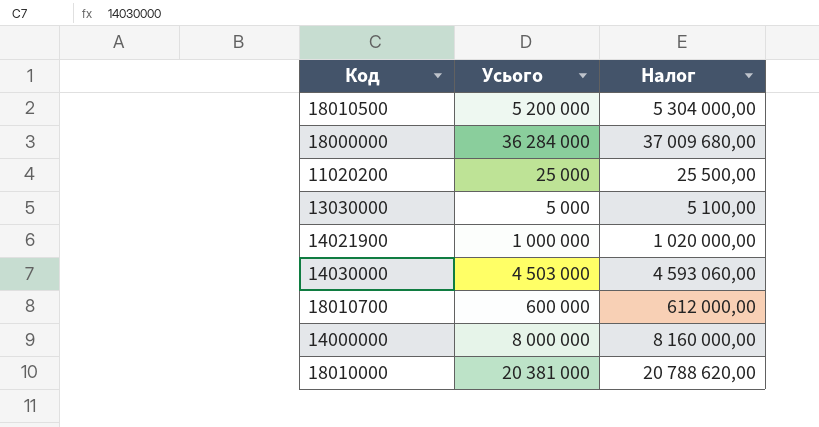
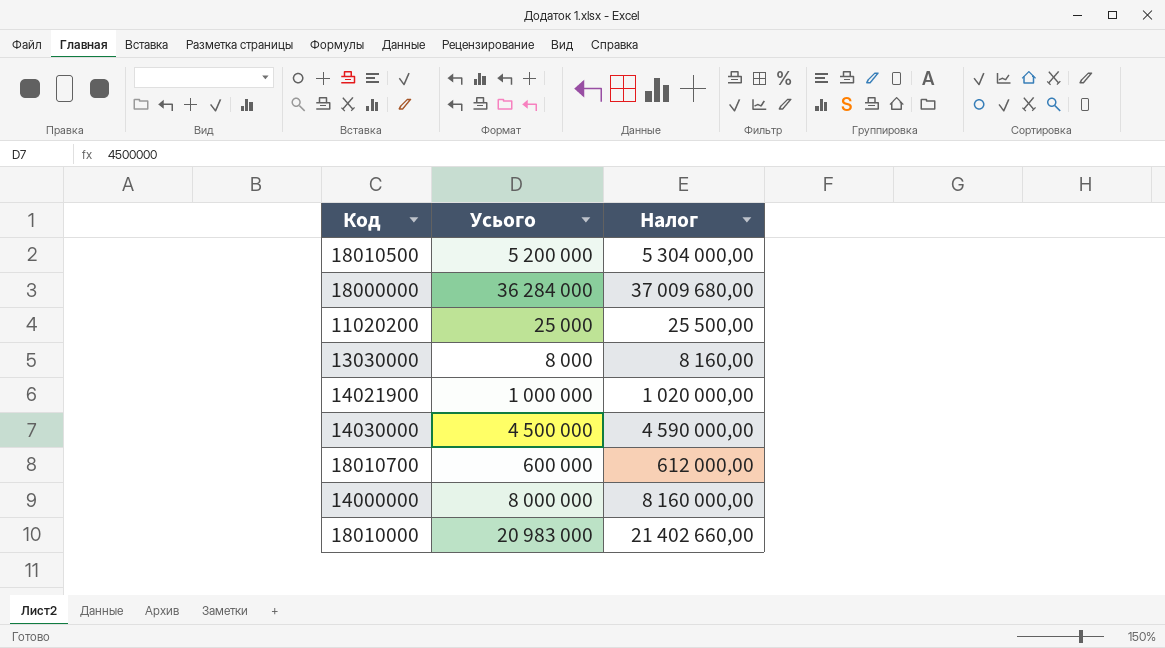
13030000 | Усього: 5 000 -> 8 000
13030000 | Налог: 5 100,00 -> 8 160,00
14030000 | Усього: 4 503 000 -> 4 500 000
14030000 | Налог: 4 593 060,00 -> 4 590 000,00
18010000 | Усього: 20 381 000 -> 20 983 000
18010000 | Налог: 20 788 620,00 -> 21 402 660,00

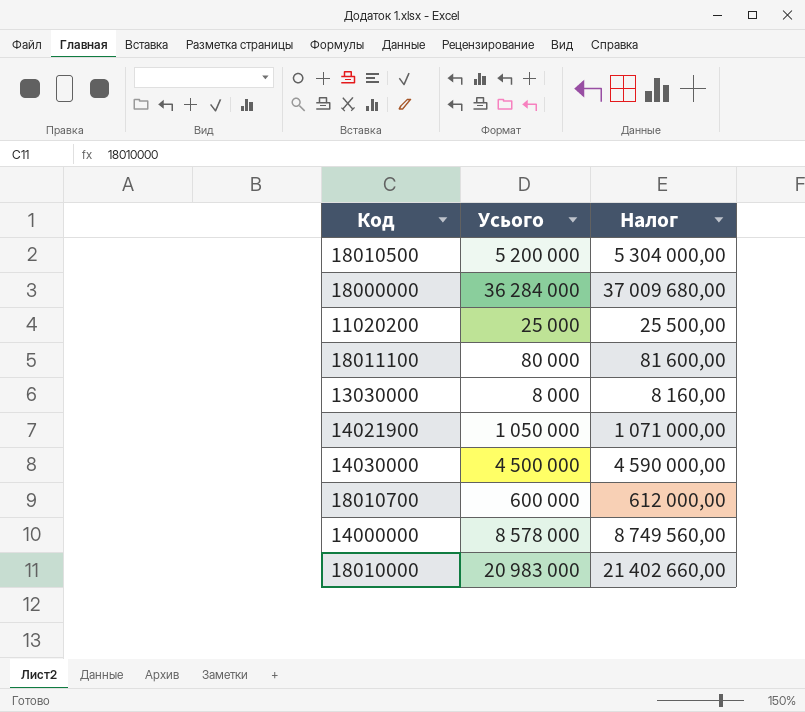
row 18011100: none -> 80 000 | 81 600,00
14021900 | Усього: 1 000 000 -> 1 050 000
14021900 | Налог: 1 020 000,00 -> 1 071 000,00
14000000 | Усього: 8 000 000 -> 8 578 000
14000000 | Налог: 8 160 000,00 -> 8 749 560,00

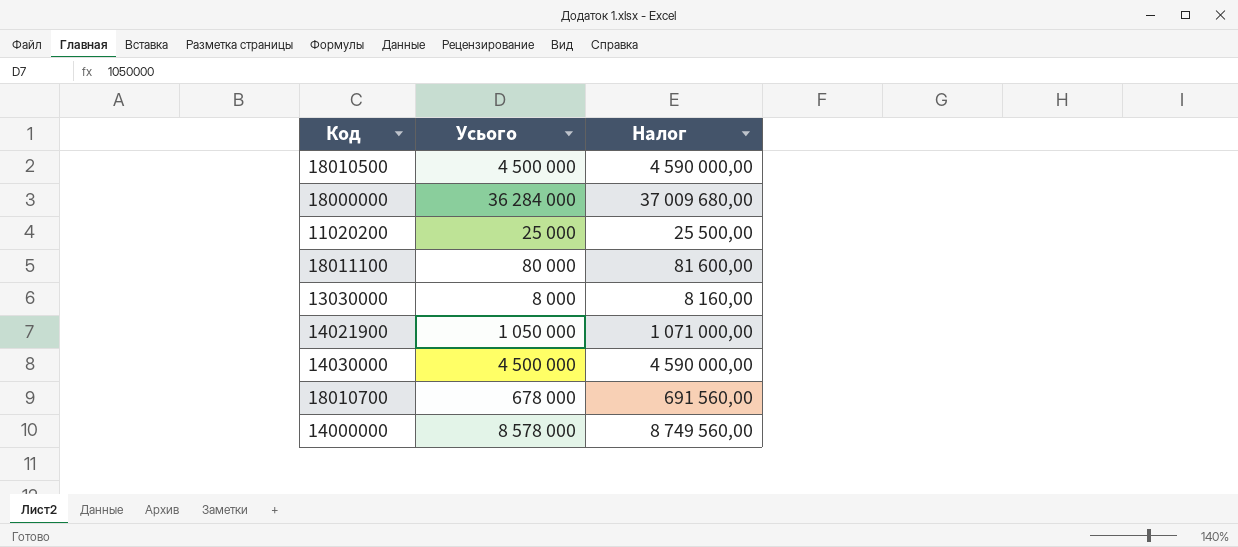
row 18010000: 20 983 000 | 21 402 660,00 -> none
18010500 | Усього: 5 200 000 -> 4 500 000
18010500 | Налог: 5 304 000,00 -> 4 590 000,00
18010700 | Усього: 600 000 -> 678 000
18010700 | Налог: 612 000,00 -> 691 560,00

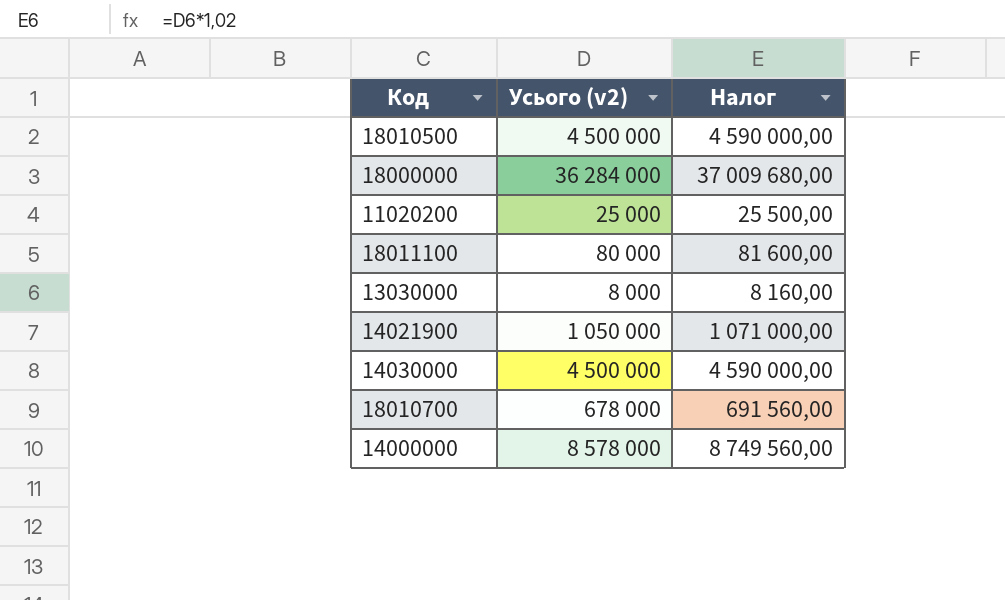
column name: Усього -> Усього (v2)

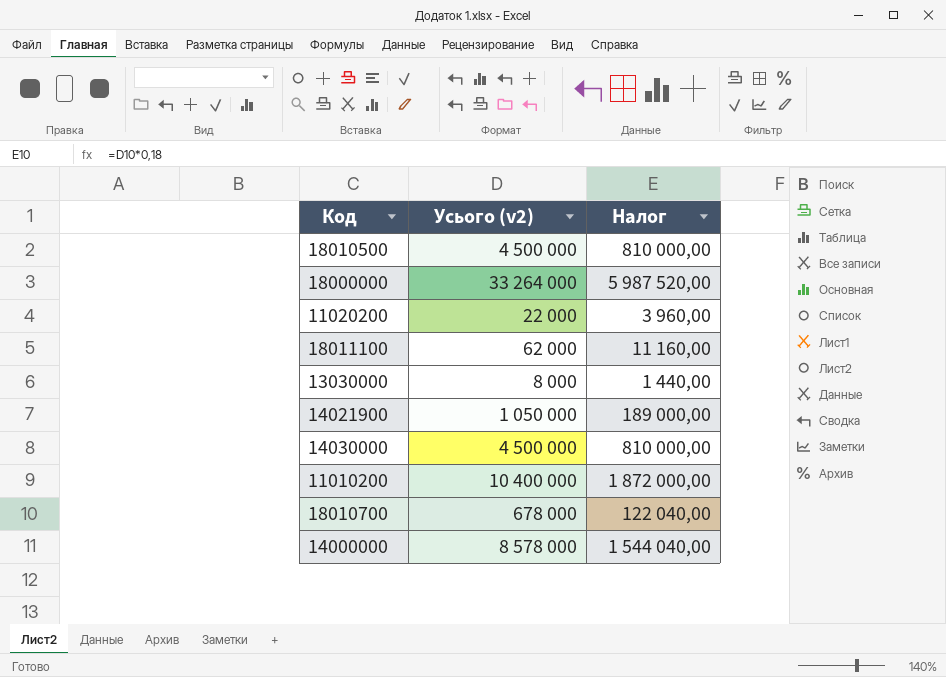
column Налог | formula: [Усього (v2)] * 1,02 -> [Усього (v2)] * 0,18
18000000 | Усього (v2): 36 284 000 -> 33 264 000
11020200 | Усього (v2): 25 000 -> 22 000
18011100 | Усього (v2): 80 000 -> 62 000
row 11010200: none -> 10 400 000 | 1 872 000,00

